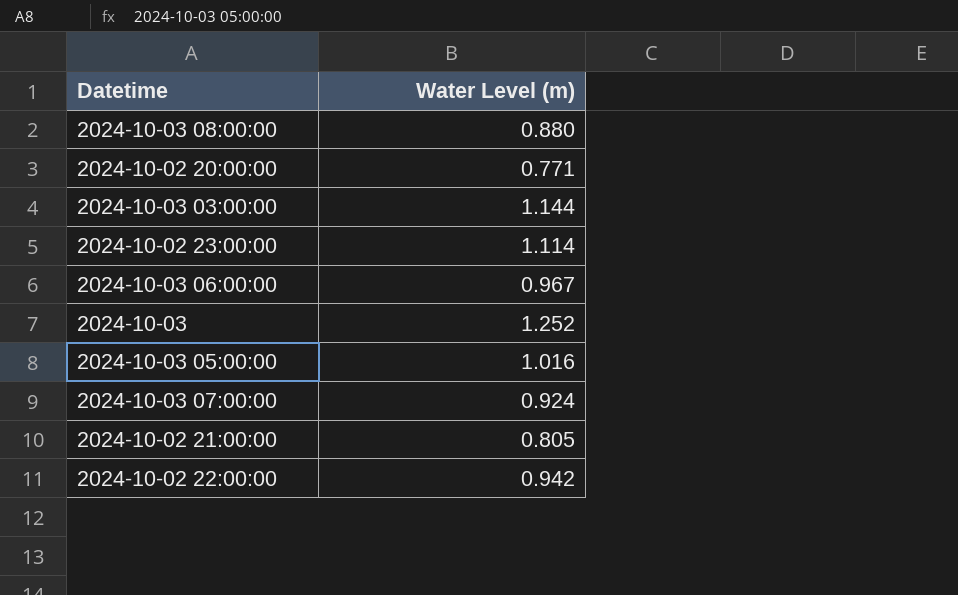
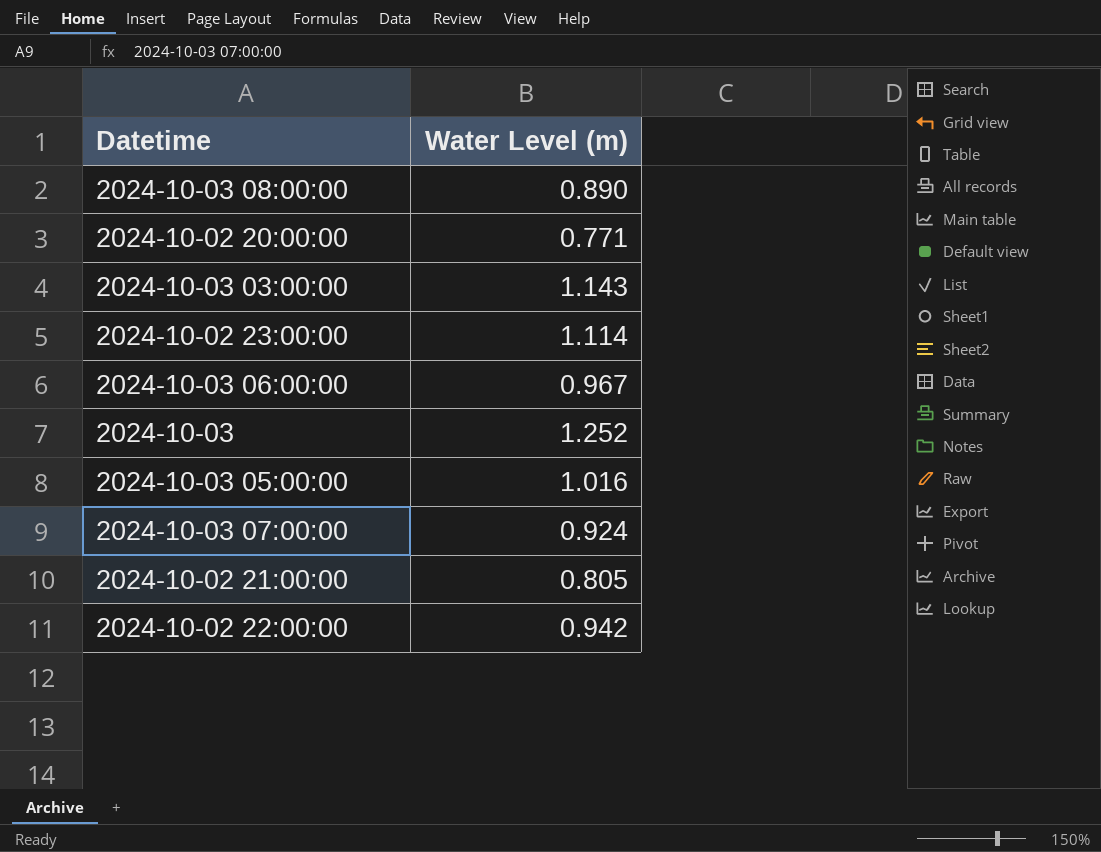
2024-10-03 08:00:00 | Water Level (m): 0.880 -> 0.890
2024-10-03 03:00:00 | Water Level (m): 1.144 -> 1.143

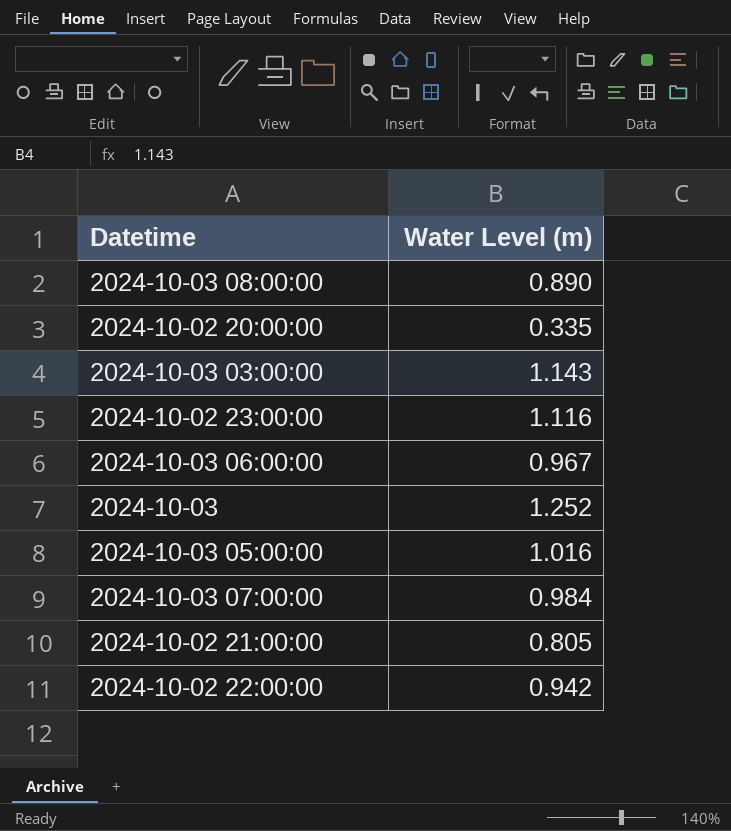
2024-10-02 20:00:00 | Water Level (m): 0.771 -> 0.335
2024-10-02 23:00:00 | Water Level (m): 1.114 -> 1.116
2024-10-03 07:00:00 | Water Level (m): 0.924 -> 0.984

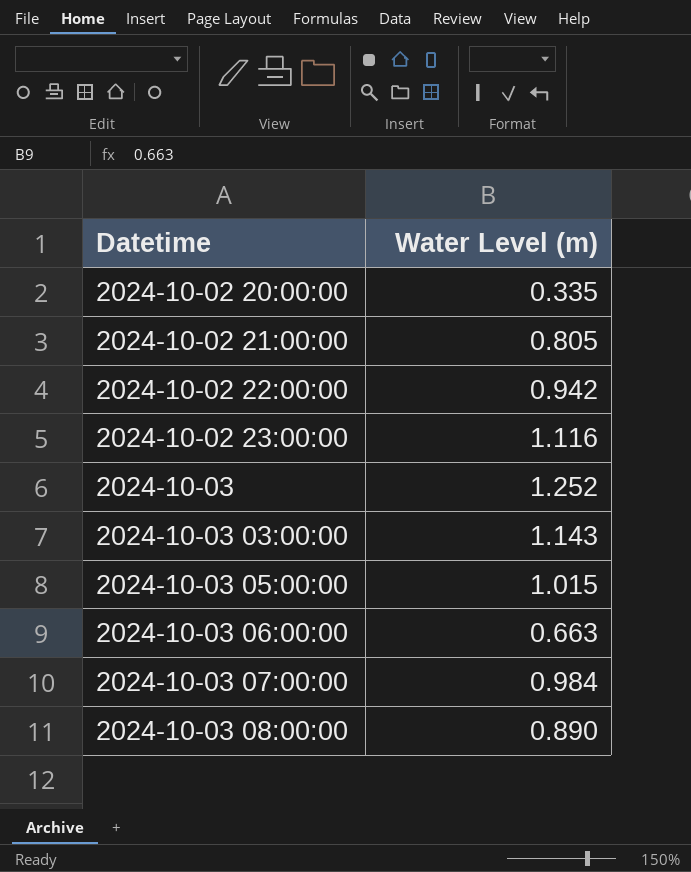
row order: none -> Datetime ascending
2024-10-03 05:00:00 | Water Level (m): 1.016 -> 1.015
2024-10-03 06:00:00 | Water Level (m): 0.967 -> 0.663

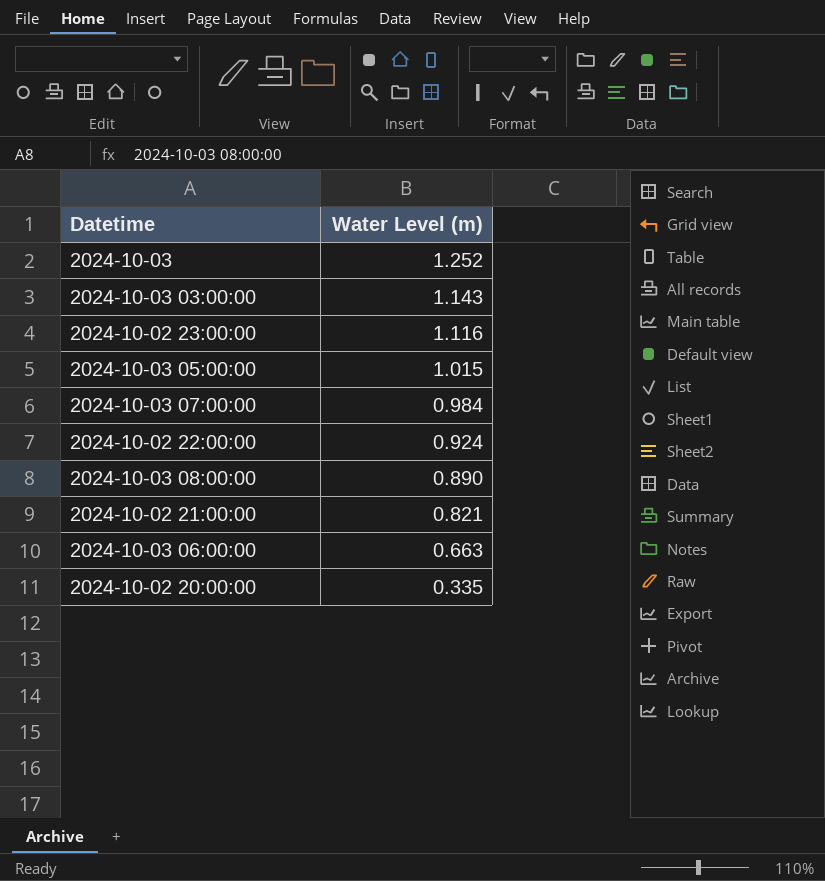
row order: Datetime ascending -> Water Level (m) descending
2024-10-02 22:00:00 | Water Level (m): 0.942 -> 0.924
2024-10-02 21:00:00 | Water Level (m): 0.805 -> 0.821

